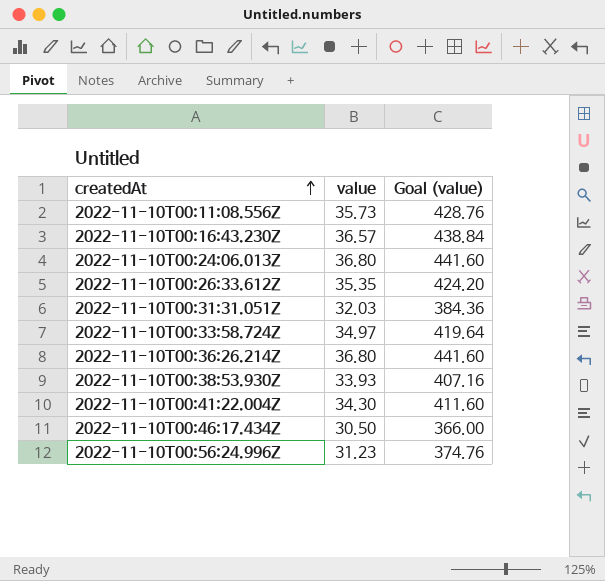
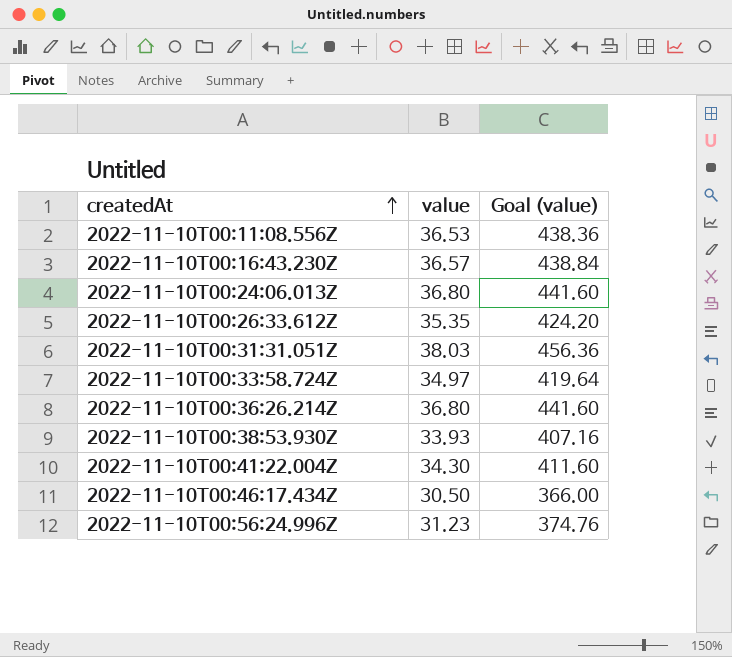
2022-11-10T00:11:08.556Z | value: 35.73 -> 36.53
2022-11-10T00:11:08.556Z | Goal (value): 428.76 -> 438.36
2022-11-10T00:31:31.051Z | value: 32.03 -> 38.03
2022-11-10T00:31:31.051Z | Goal (value): 384.36 -> 456.36

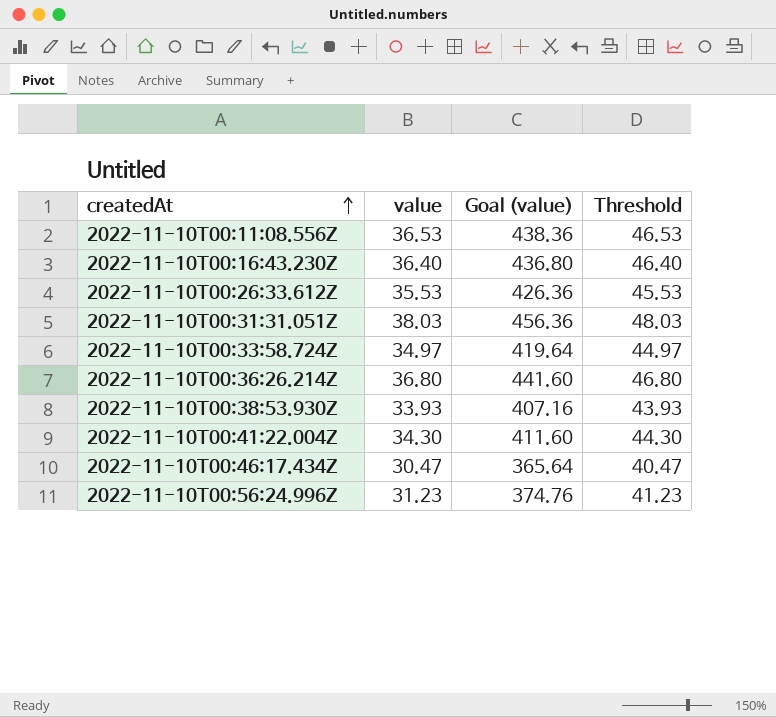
column Threshold | formula: none -> [value] + 10
row 2022-11-10T00:24:06.013Z: 36.80 | 441.60 -> none
2022-11-10T00:16:43.230Z | value: 36.57 -> 36.40
2022-11-10T00:16:43.230Z | Goal (value): 438.84 -> 436.80
2022-11-10T00:26:33.612Z | value: 35.35 -> 35.53
2022-11-10T00:26:33.612Z | Goal (value): 424.20 -> 426.36
2022-11-10T00:46:17.434Z | value: 30.50 -> 30.47
2022-11-10T00:46:17.434Z | Goal (value): 366.00 -> 365.64

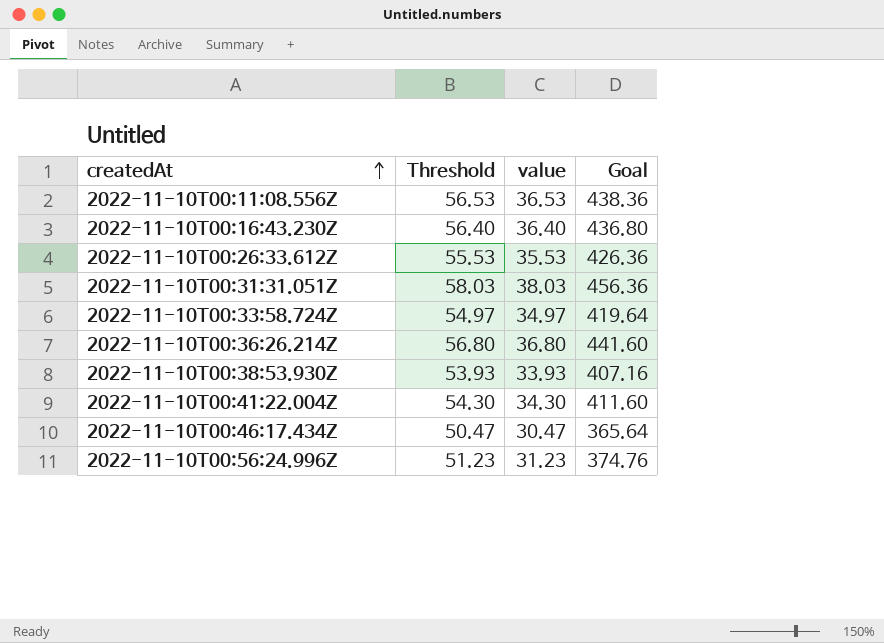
column Threshold | formula: [value] + 10 -> [value] + 20
column Threshold | position: 4 -> 2
column name: Goal (value) -> Goal

